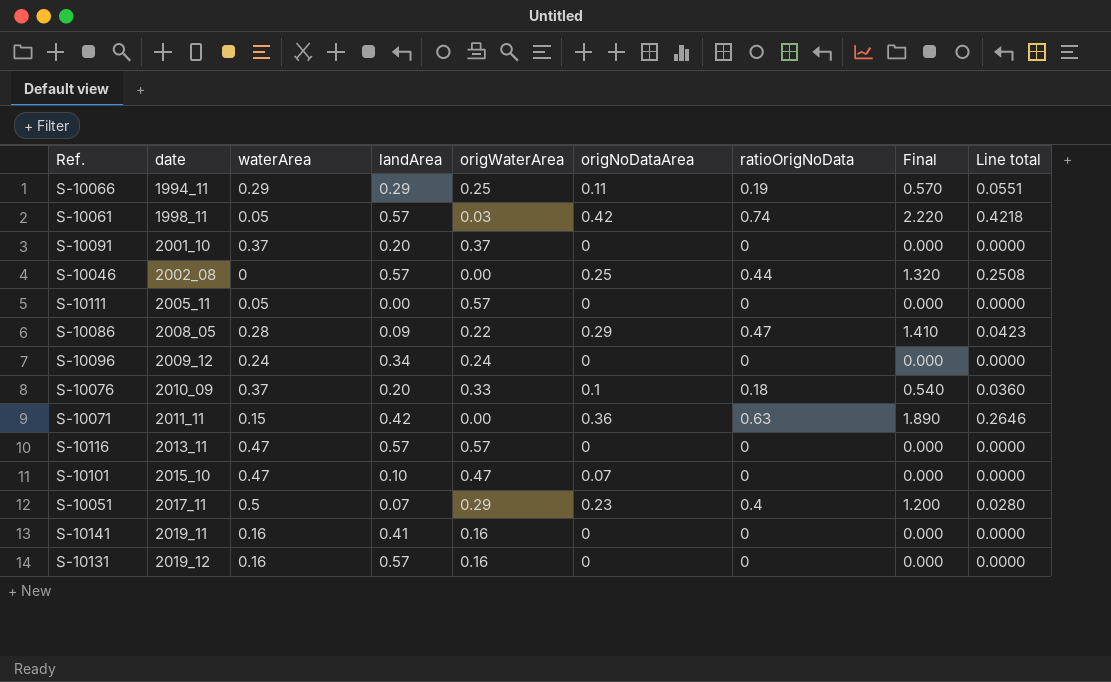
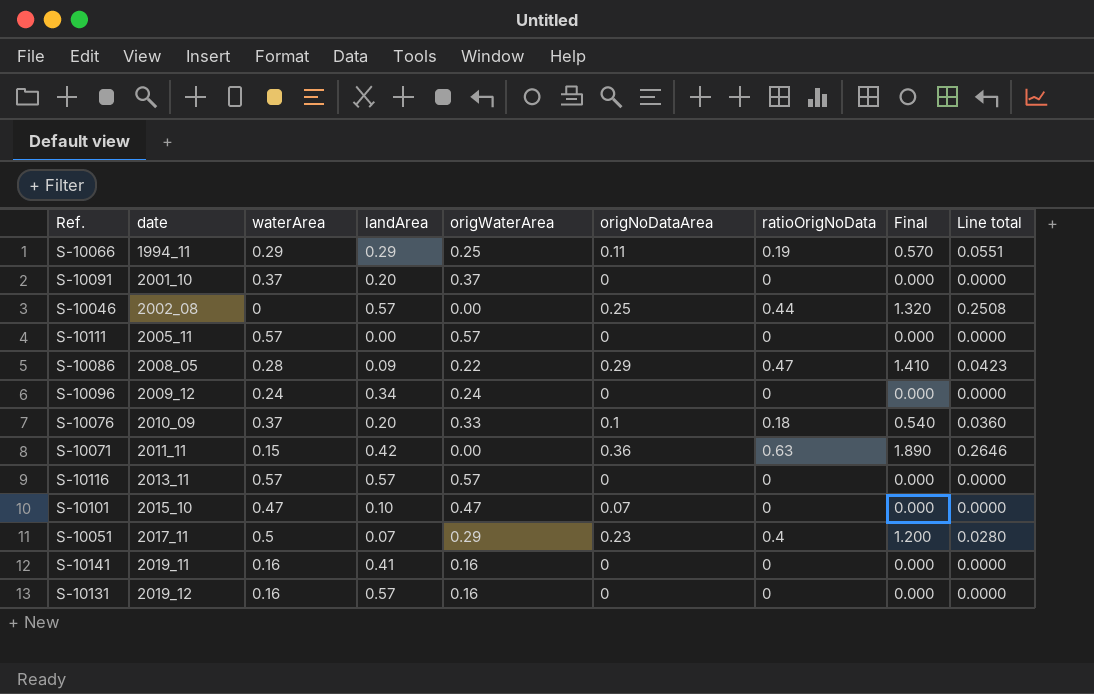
row S-10061: 1998_11 | 0.05 | 0.57 | 0.03 | 0.42 | 0.74 | 2.220 | 0.4218 -> none
S-10111 | waterArea: 0.05 -> 0.57
S-10116 | waterArea: 0.47 -> 0.57

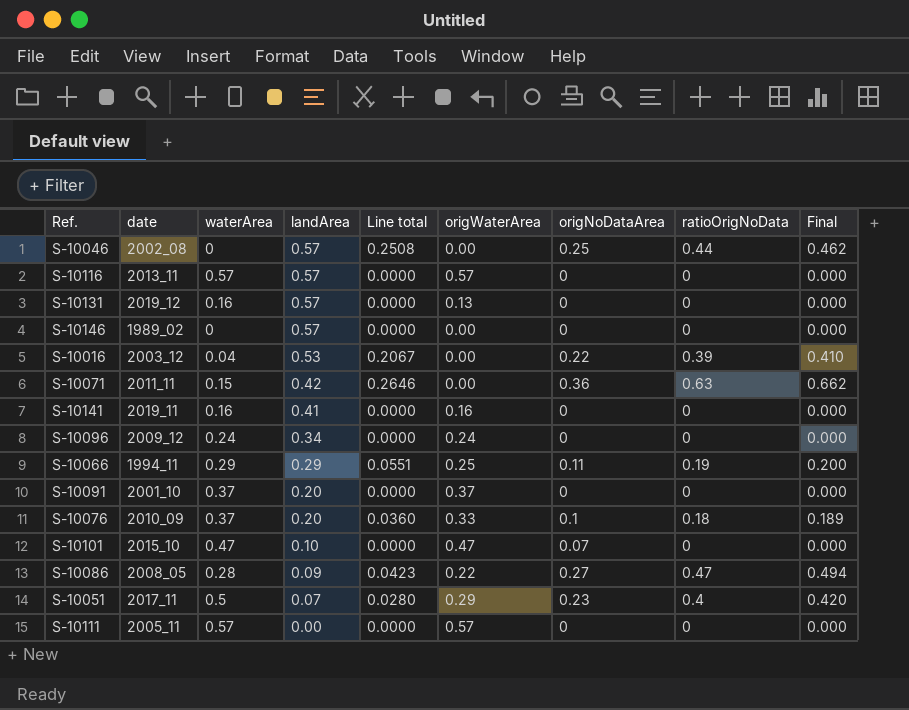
row order: date ascending -> landArea descending
column Line total | position: 9 -> 5
column Final | formula: [ratioOrigNoData] * 3 -> [ratioOrigNoData] * 1.05
S-10131 | origWaterArea: 0.16 -> 0.13
row S-10146: none -> 1989_02 | 0 | 0.57 | 0.0000 | 0.00 | 0 | 0 | 0.000
row S-10016: none -> 2003_12 | 0.04 | 0.53 | 0.2067 | 0.00 | 0.22 | 0.39 | 0.410
S-10086 | origNoDataArea: 0.29 -> 0.27

